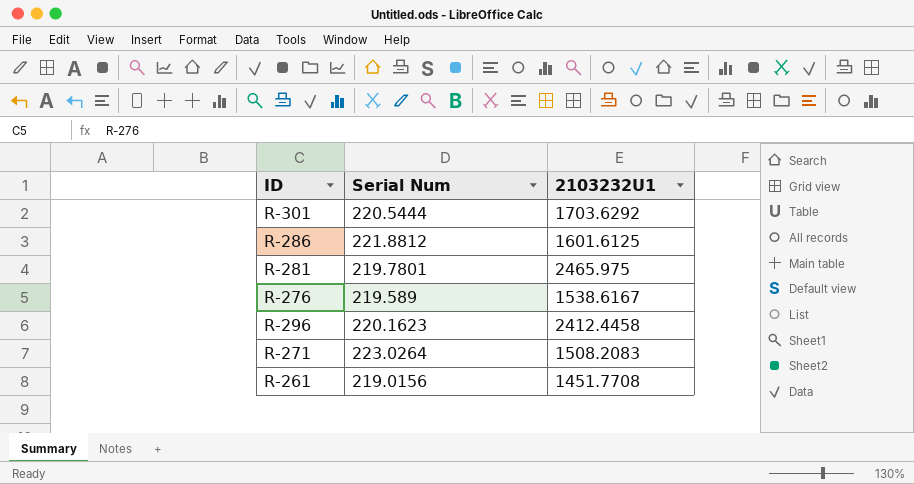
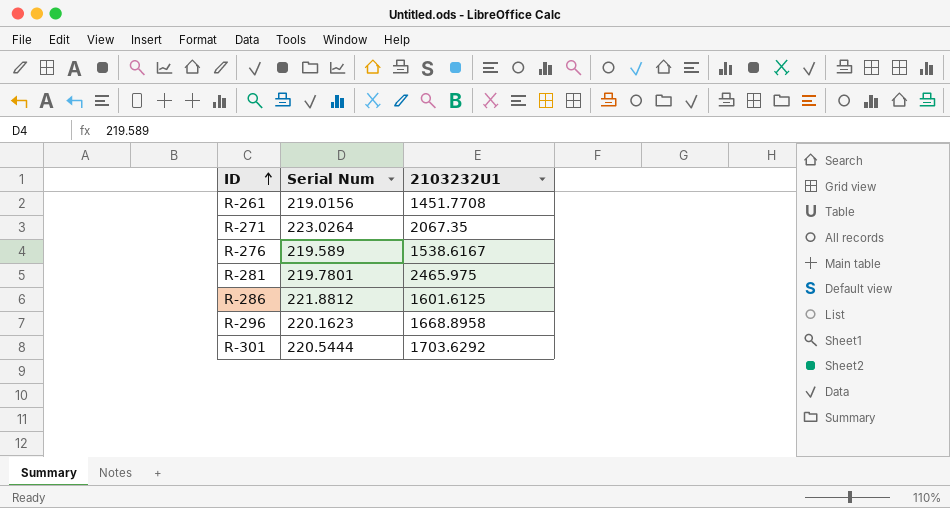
row order: none -> ID ascending
R-271 | 2103232U1: 1508.2083 -> 2067.35
R-296 | 2103232U1: 2412.4458 -> 1668.8958

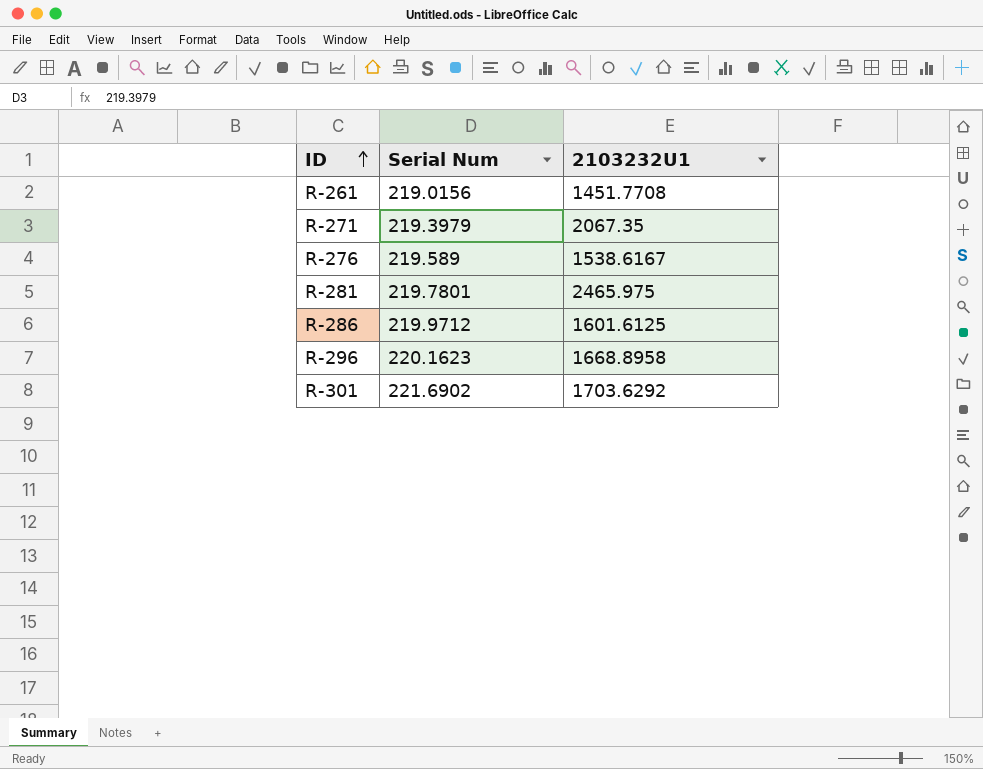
R-271 | Serial Num: 223.0264 -> 219.3979
R-286 | Serial Num: 221.8812 -> 219.9712
R-301 | Serial Num: 220.5444 -> 221.6902

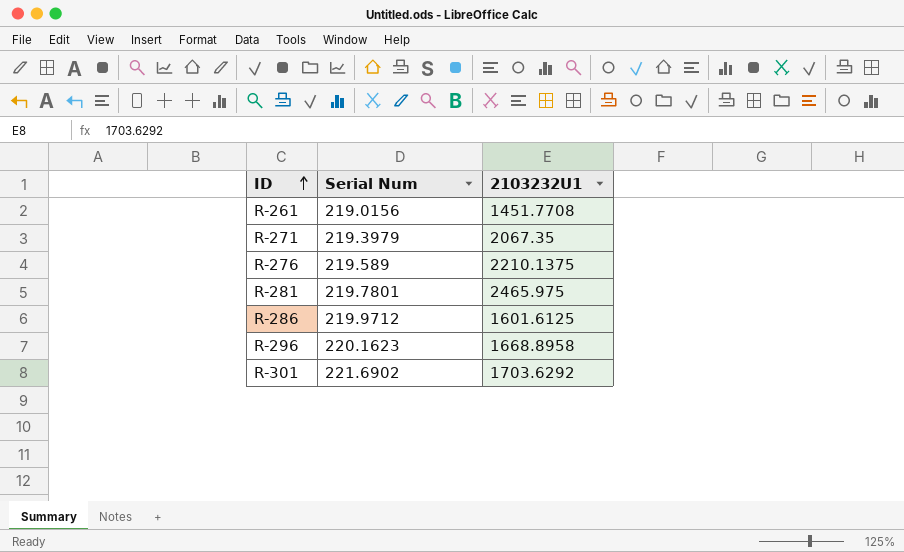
R-276 | 2103232U1: 1538.6167 -> 2210.1375

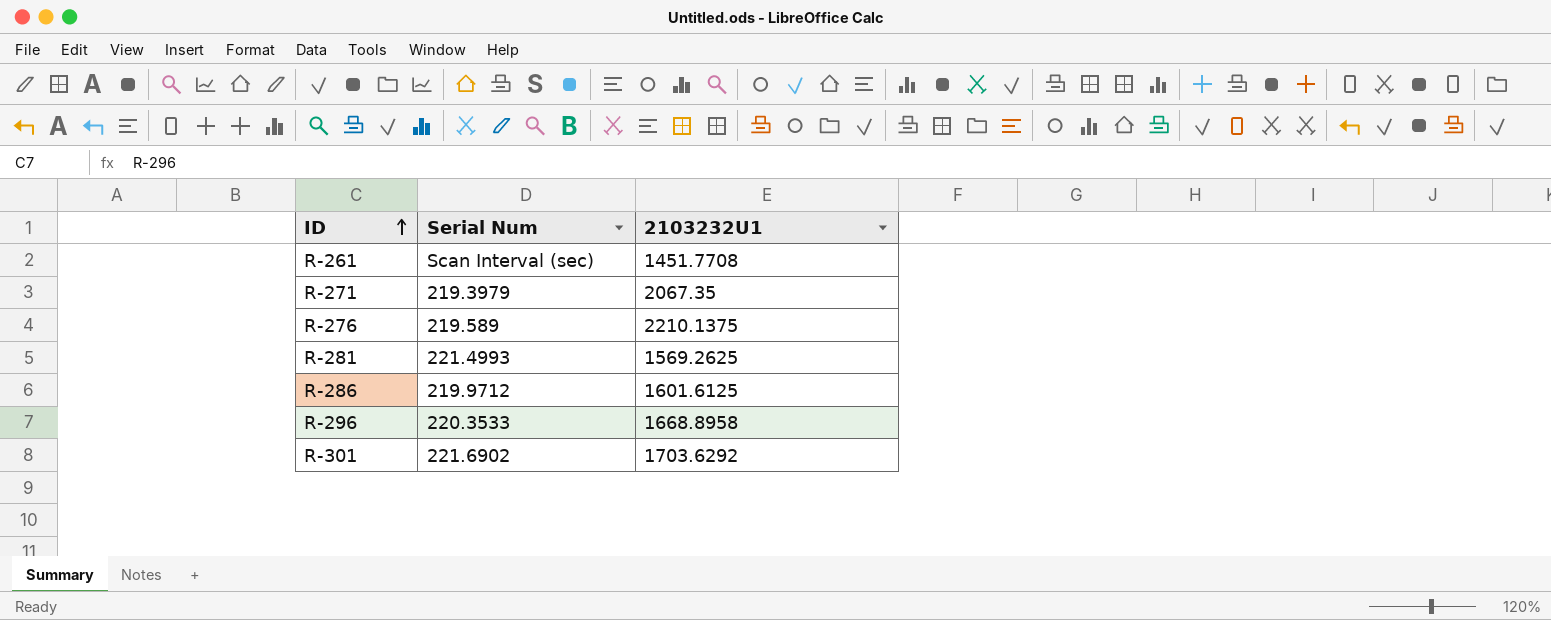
R-261 | Serial Num: 219.0156 -> Scan Interval (sec)
R-281 | Serial Num: 219.7801 -> 221.4993
R-281 | 2103232U1: 2465.975 -> 1569.2625
R-296 | Serial Num: 220.1623 -> 220.3533

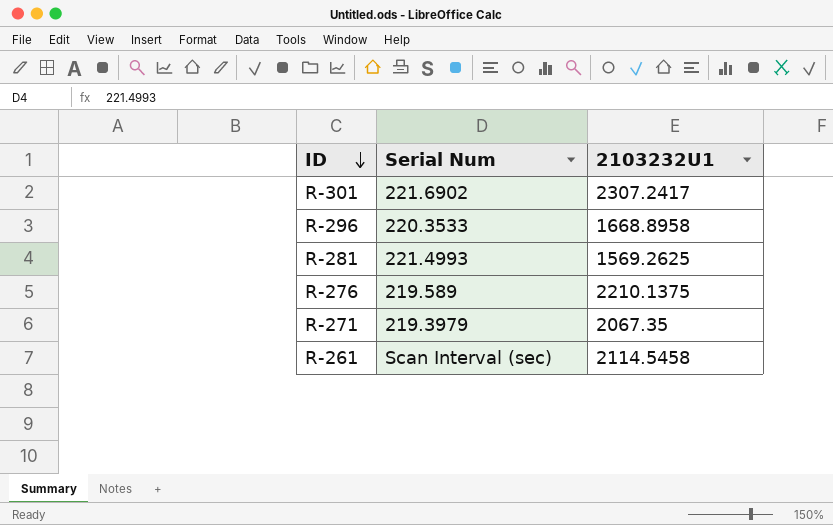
row order: ID ascending -> ID descending
row R-286: 219.9712 | 1601.6125 -> none
R-301 | 2103232U1: 1703.6292 -> 2307.2417
R-261 | 2103232U1: 1451.7708 -> 2114.5458

